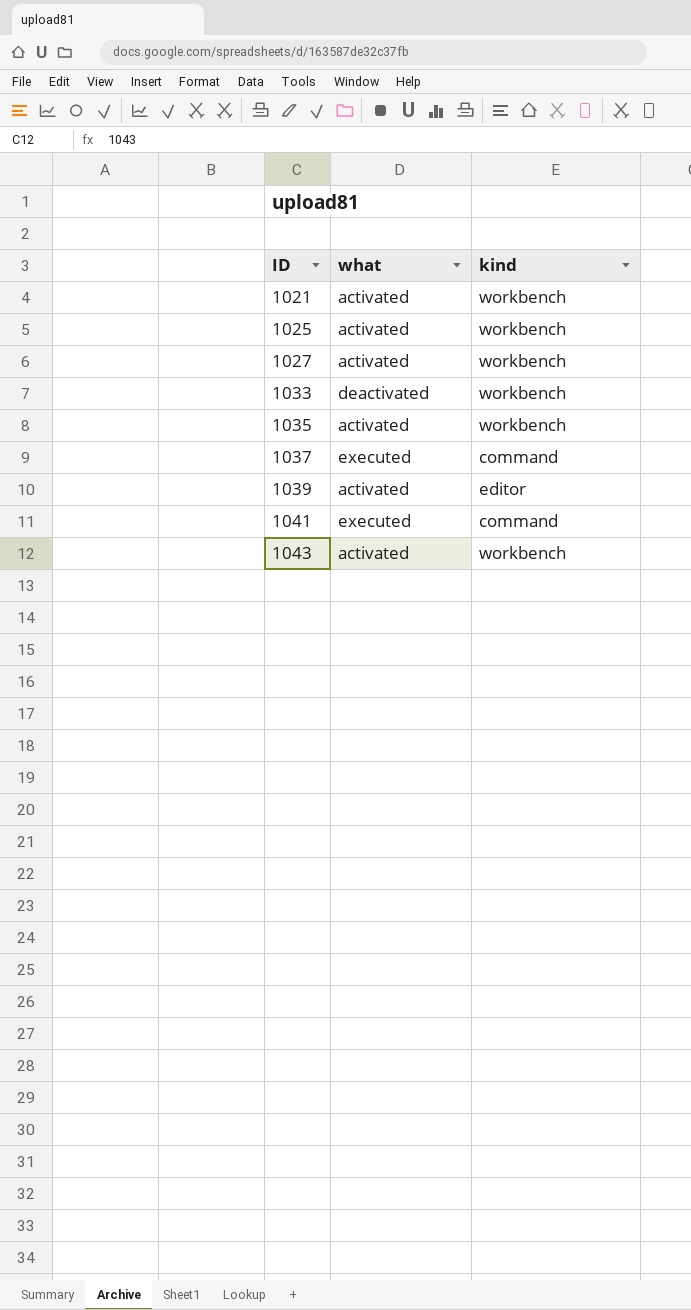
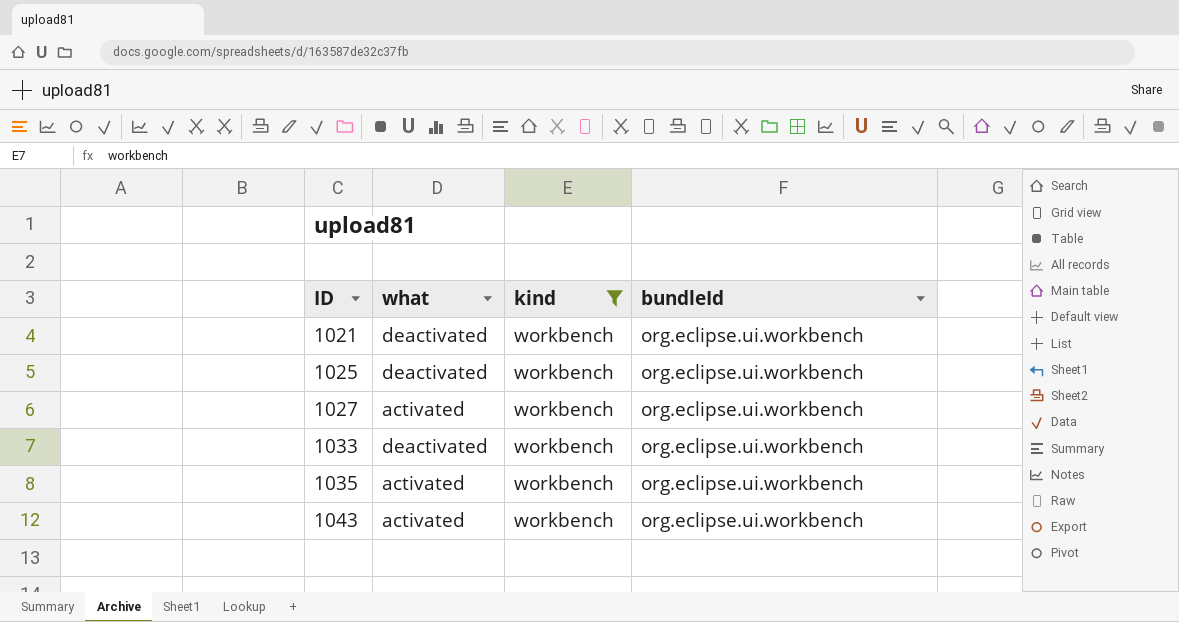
filter: none -> kind = workbench
column bundleId | position: none -> 4
1021 | what: activated -> deactivated
1025 | what: activated -> deactivated

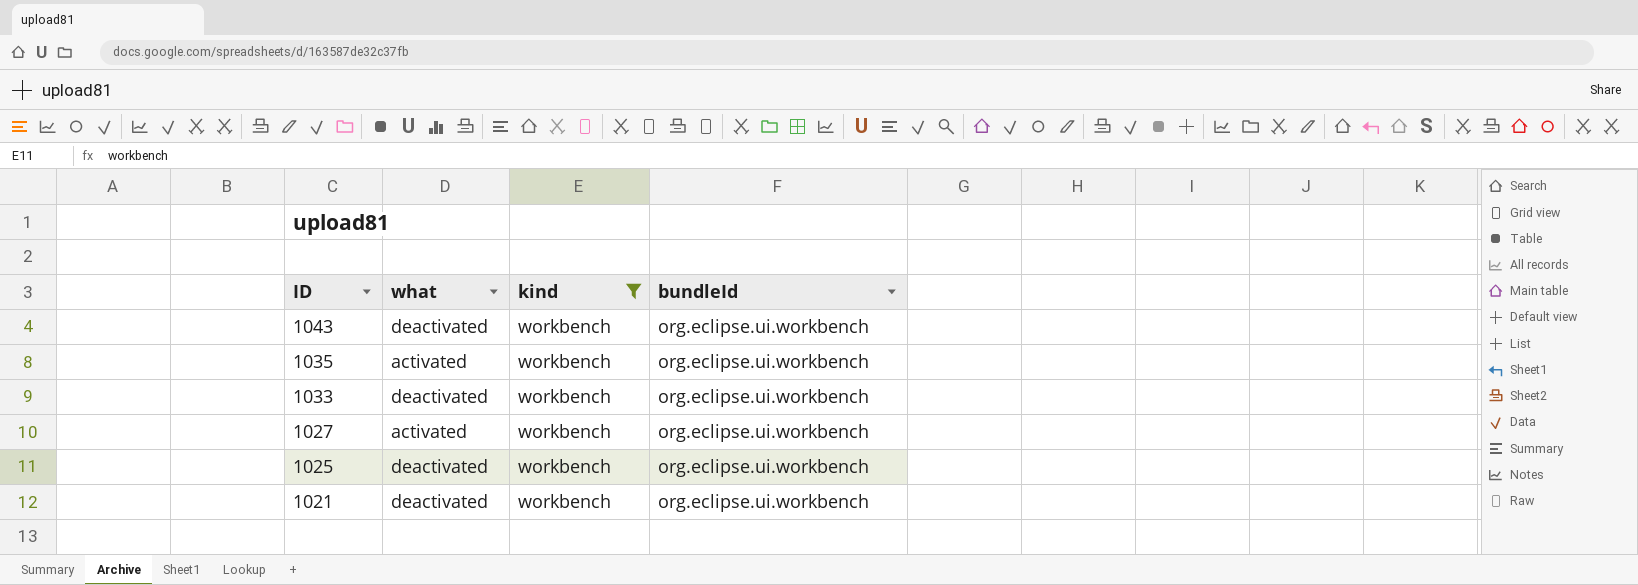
row order: ID ascending -> ID descending
1043 | what: activated -> deactivated

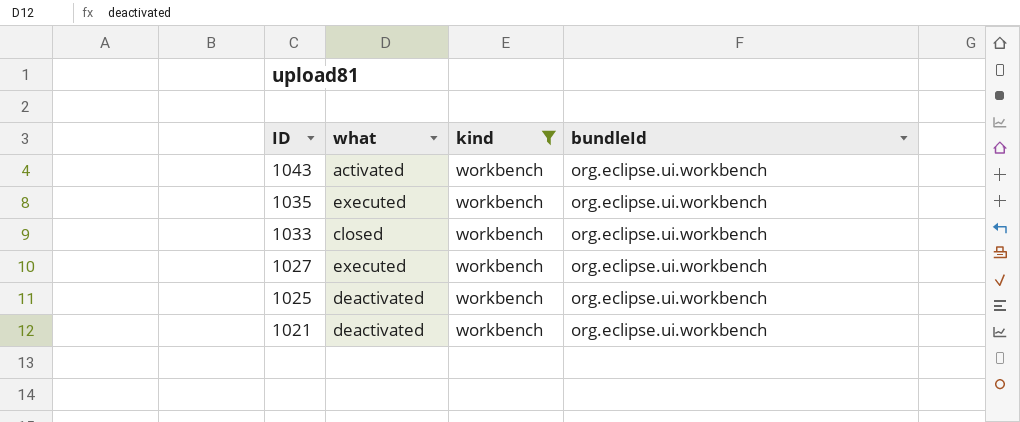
1043 | what: deactivated -> activated
1035 | what: activated -> executed
1033 | what: deactivated -> closed
1027 | what: activated -> executed

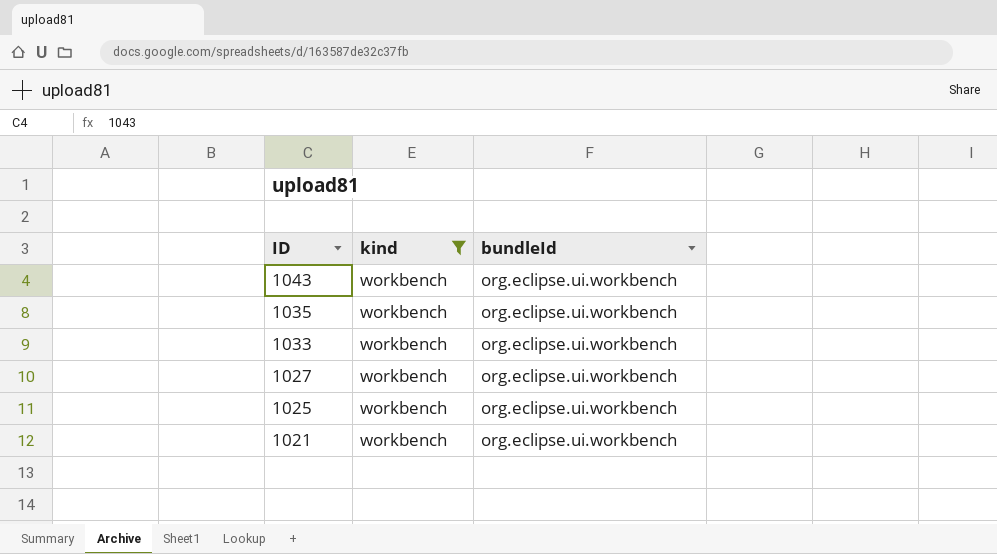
column what | position: 2 -> none

